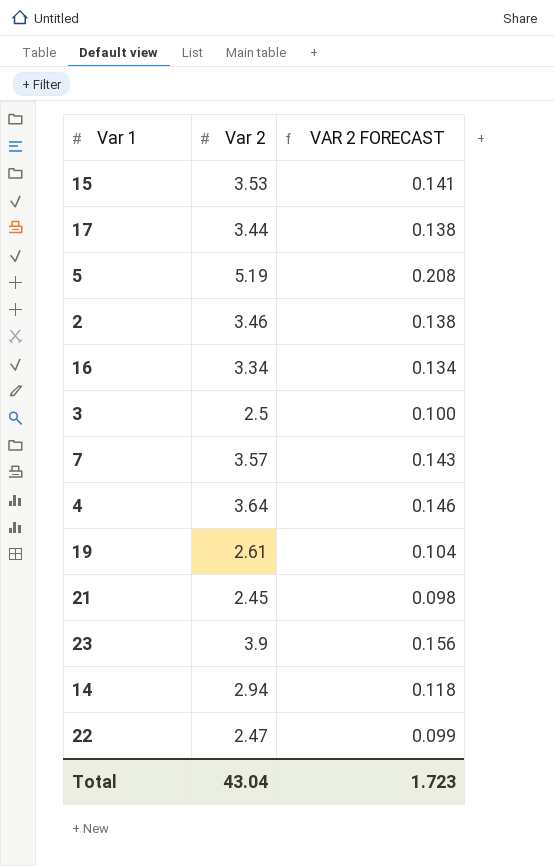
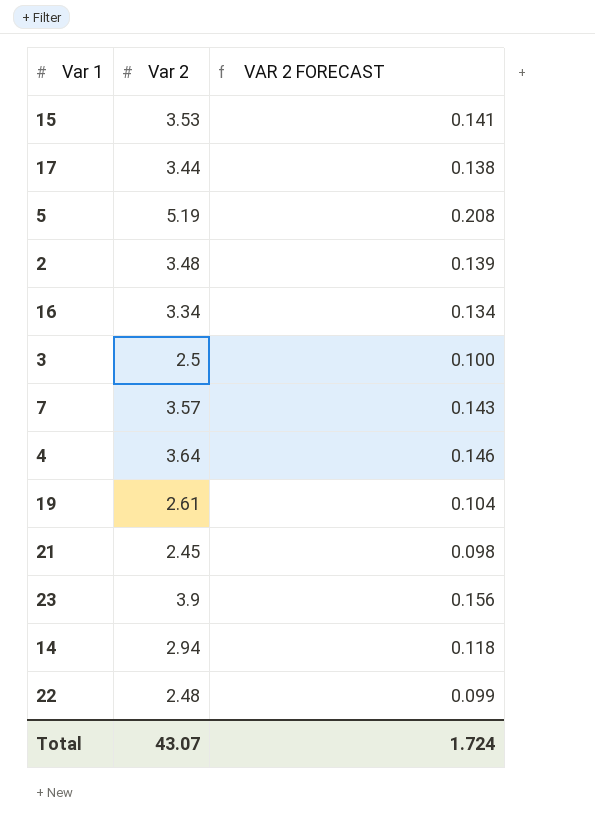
2 | Var 2: 3.46 -> 3.48
2 | VAR 2 FORECAST: 0.138 -> 0.139
22 | Var 2: 2.47 -> 2.48
Total | Var 2: 43.04 -> 43.07
Total | VAR 2 FORECAST: 1.723 -> 1.724

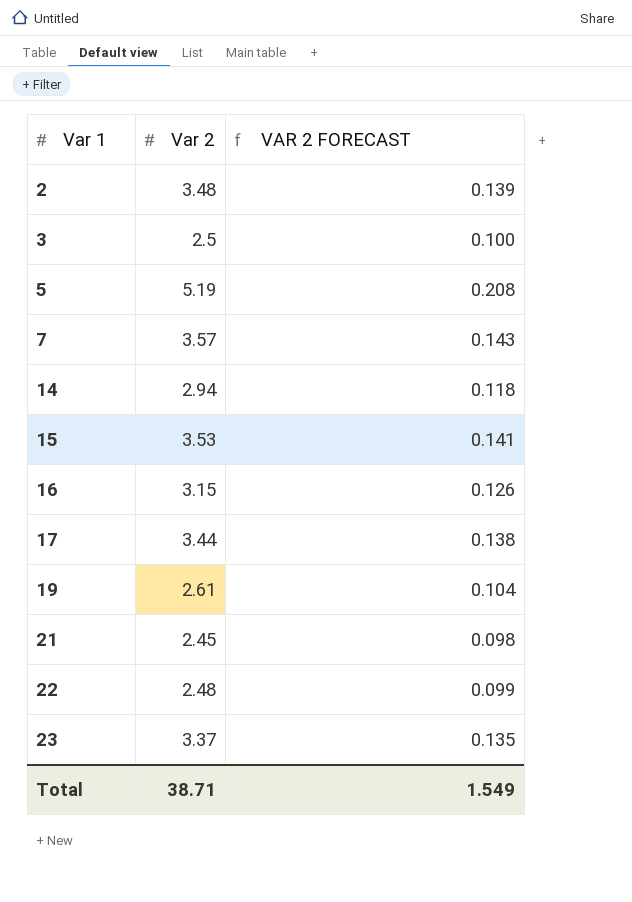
row order: none -> Var 1 ascending
row 4: 3.64 | 0.146 -> none
16 | Var 2: 3.34 -> 3.15
16 | VAR 2 FORECAST: 0.134 -> 0.126
23 | Var 2: 3.9 -> 3.37
23 | VAR 2 FORECAST: 0.156 -> 0.135
Total | Var 2: 43.07 -> 38.71
Total | VAR 2 FORECAST: 1.724 -> 1.549

